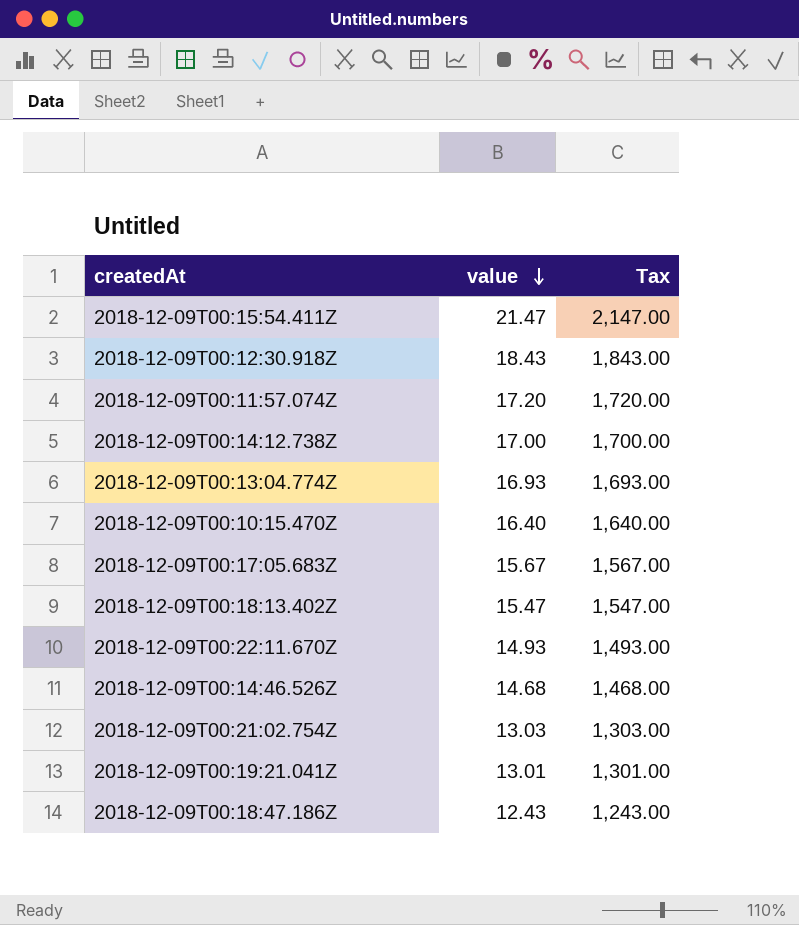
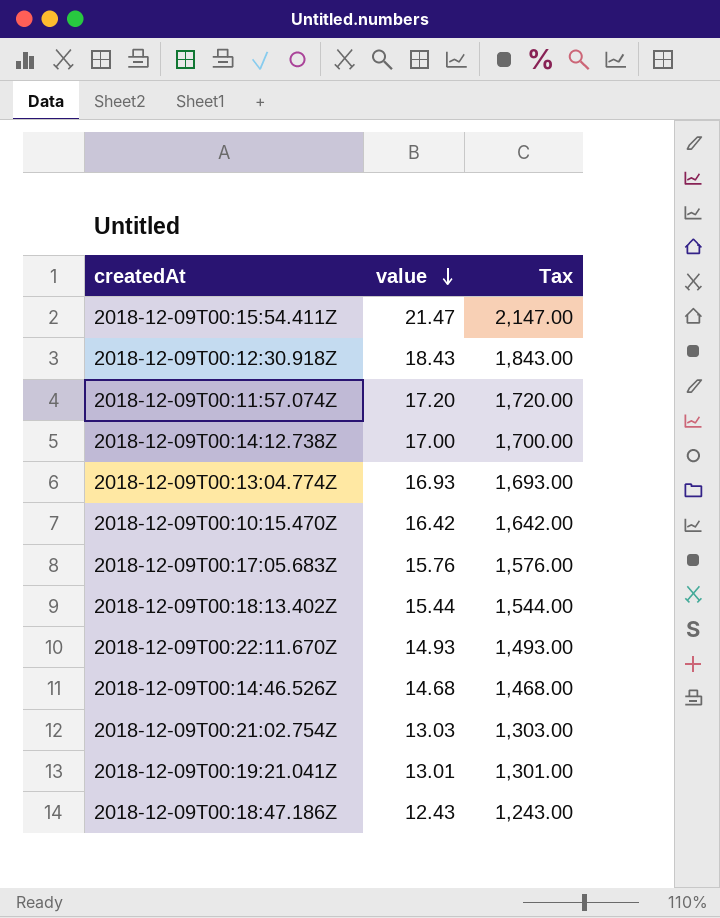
2018-12-09T00:10:15.470Z | value: 16.40 -> 16.42
2018-12-09T00:10:15.470Z | Tax: 1,640.00 -> 1,642.00
2018-12-09T00:17:05.683Z | value: 15.67 -> 15.76
2018-12-09T00:17:05.683Z | Tax: 1,567.00 -> 1,576.00
2018-12-09T00:18:13.402Z | value: 15.47 -> 15.44
2018-12-09T00:18:13.402Z | Tax: 1,547.00 -> 1,544.00

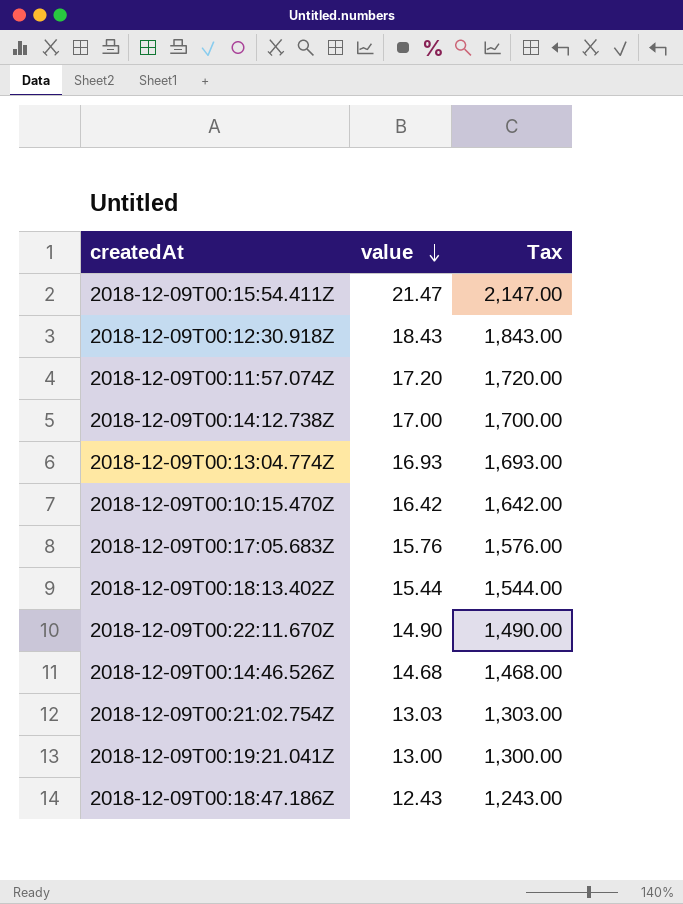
2018-12-09T00:22:11.670Z | value: 14.93 -> 14.90
2018-12-09T00:22:11.670Z | Tax: 1,493.00 -> 1,490.00
2018-12-09T00:19:21.041Z | value: 13.01 -> 13.00
2018-12-09T00:19:21.041Z | Tax: 1,301.00 -> 1,300.00

